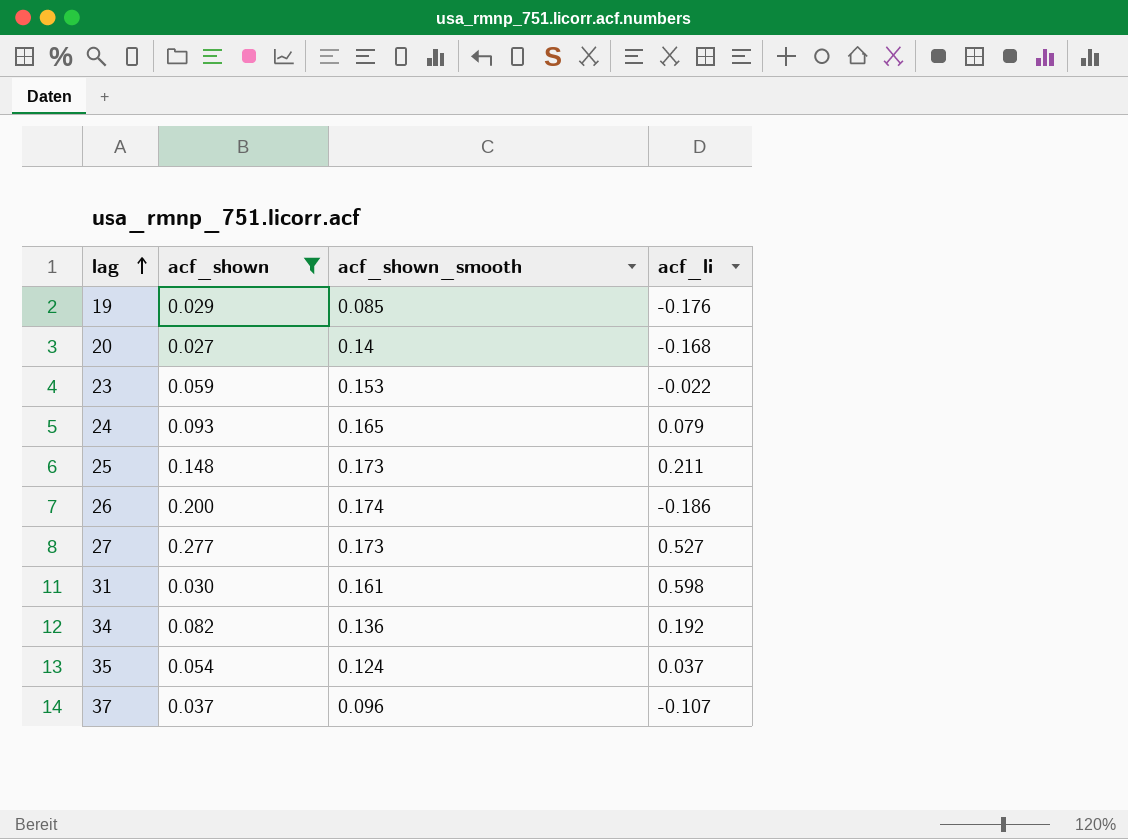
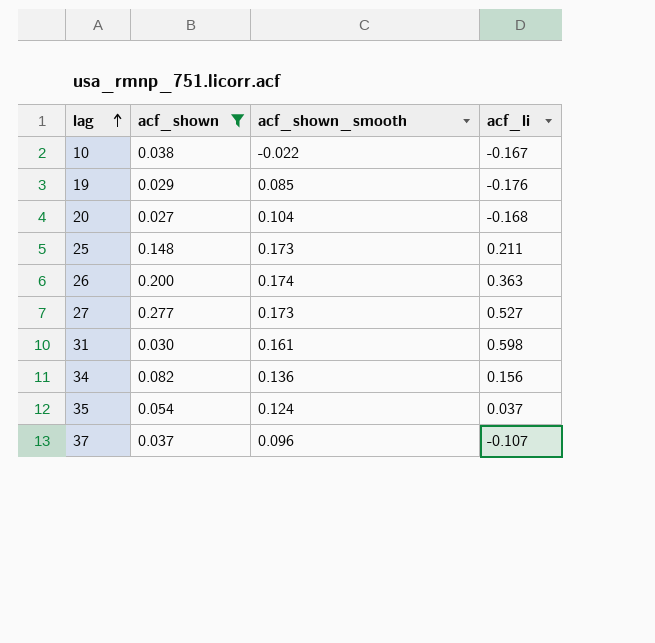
row 23: 0.059 | 0.153 | -0.022 -> none
row 24: 0.093 | 0.165 | 0.079 -> none
row 10: none -> 0.038 | -0.022 | -0.167
20 | acf_shown_smooth: 0.14 -> 0.104
26 | acf_li: -0.186 -> 0.363
34 | acf_li: 0.192 -> 0.156

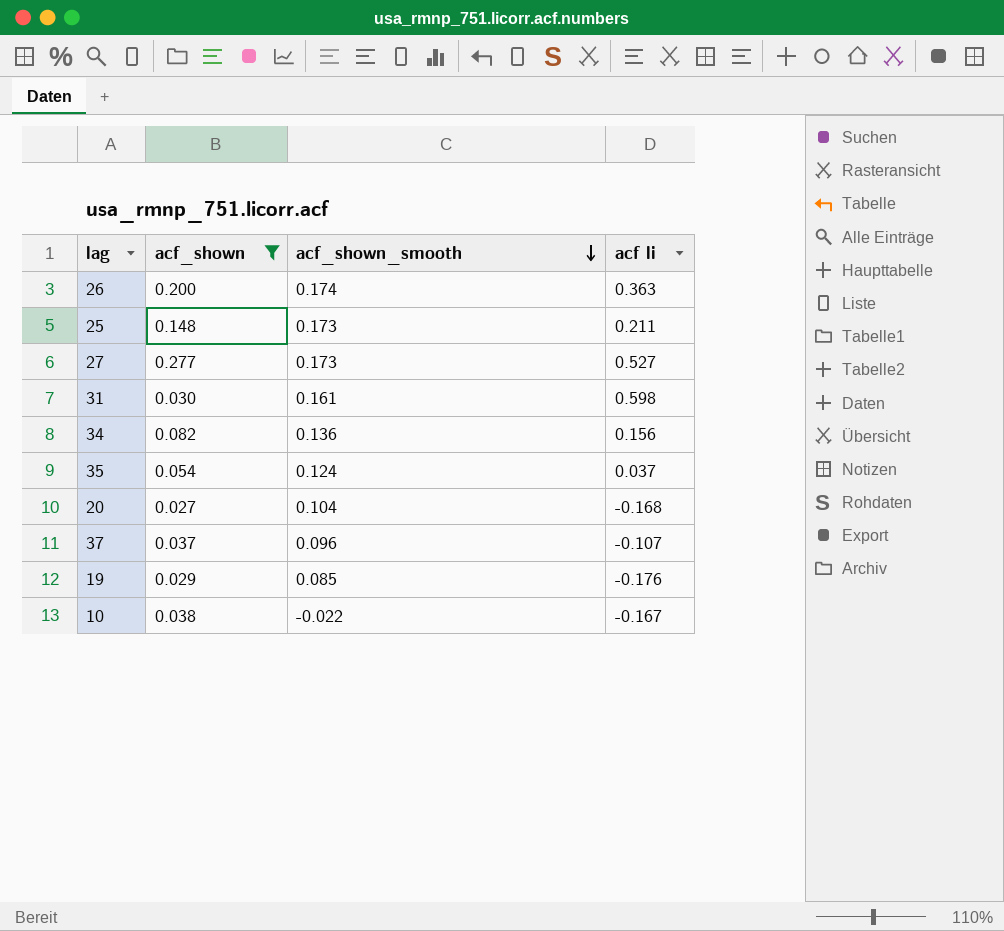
row order: lag ascending -> acf_shown_smooth descending
column name: acf_li -> acf li

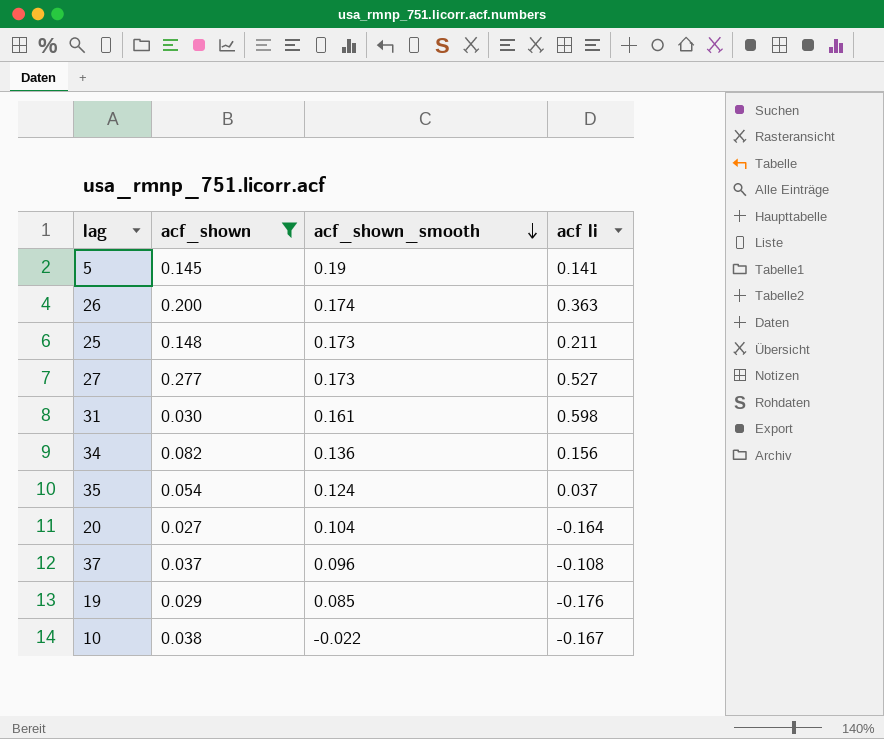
row 5: none -> 0.145 | 0.19 | 0.141
20 | acf li: -0.168 -> -0.164
37 | acf li: -0.107 -> -0.108

